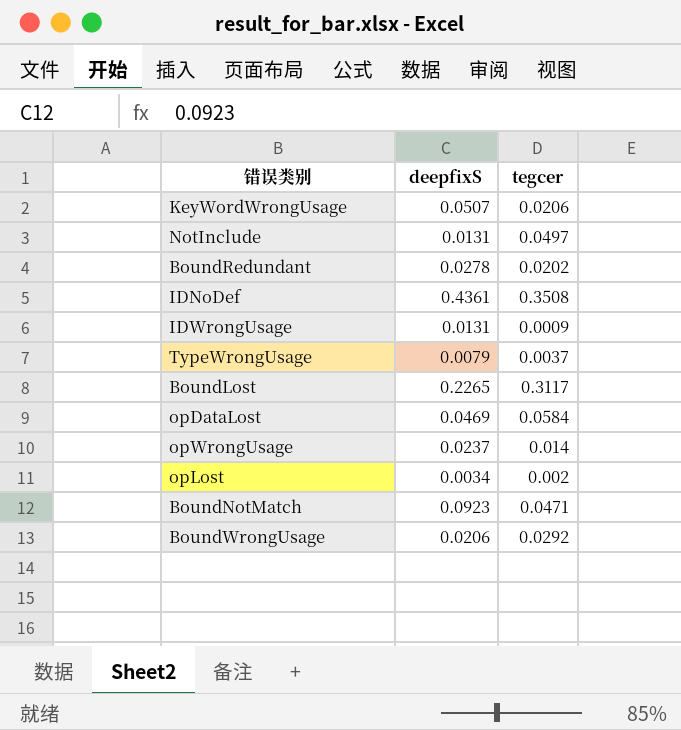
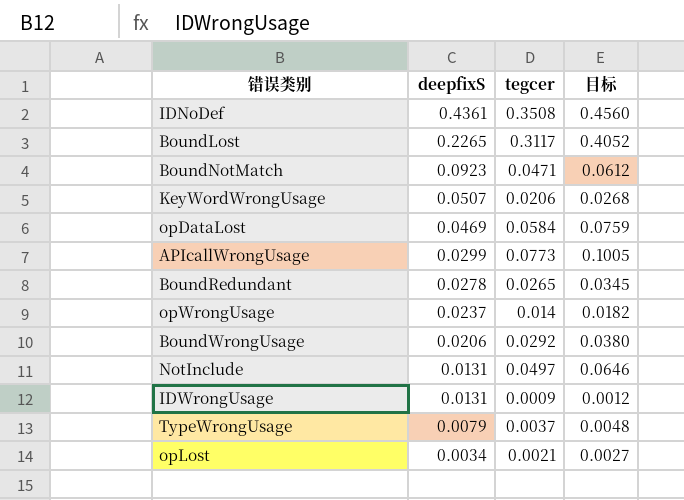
row order: none -> deepfixS descending
column 目标 | formula: none -> [tegcer] * 1.3
row APIcallWrongUsage: none -> 0.0299 | 0.0773 | 0.1005
BoundRedundant | tegcer: 0.0202 -> 0.0265
opLost | tegcer: 0.002 -> 0.0021

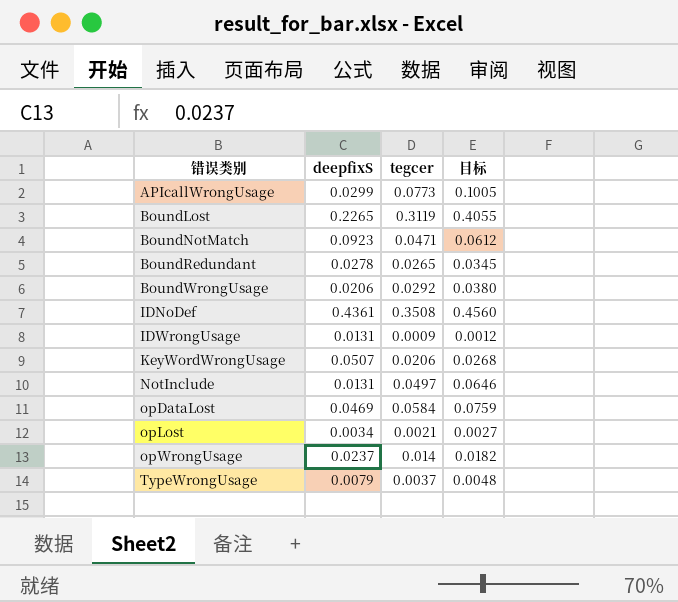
row order: deepfixS descending -> 错误类别 ascending
BoundLost | tegcer: 0.3117 -> 0.3119
BoundLost | 目标: 0.4052 -> 0.4055

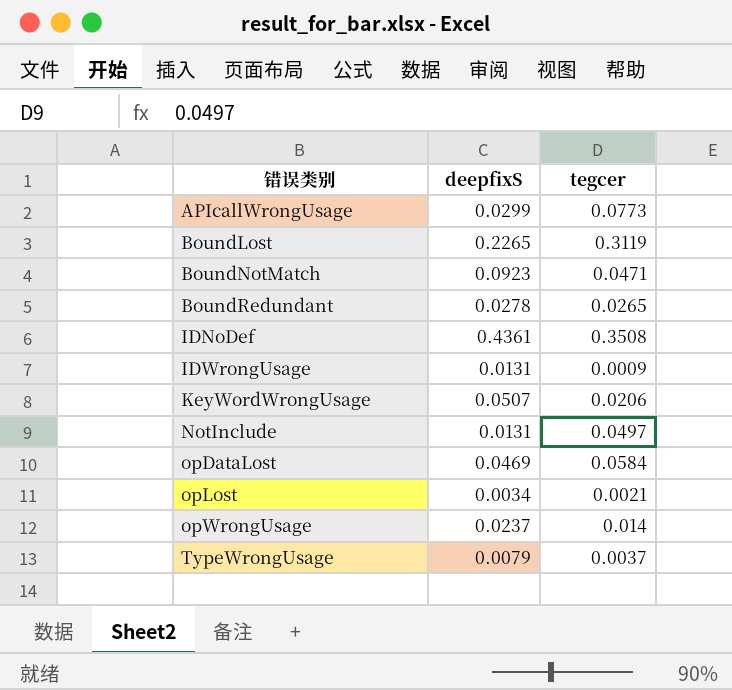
column 目标 | formula: [tegcer] * 1.3 -> none
row BoundWrongUsage: 0.0206 | 0.0292 | 0.0380 -> none

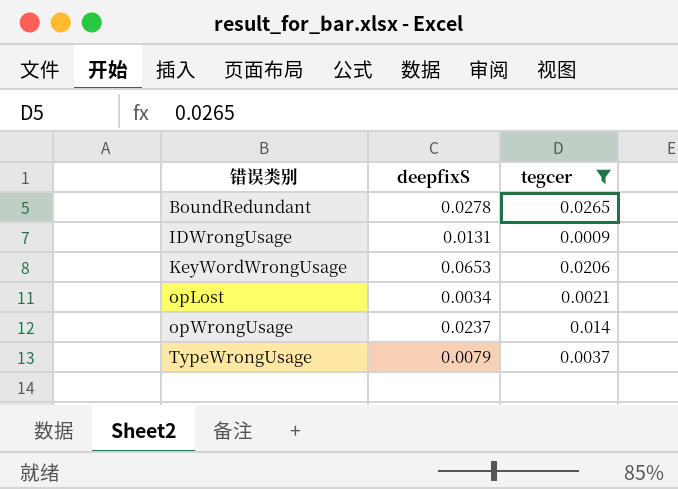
filter: none -> tegcer <= 0.0265
KeyWordWrongUsage | deepfixS: 0.0507 -> 0.0653

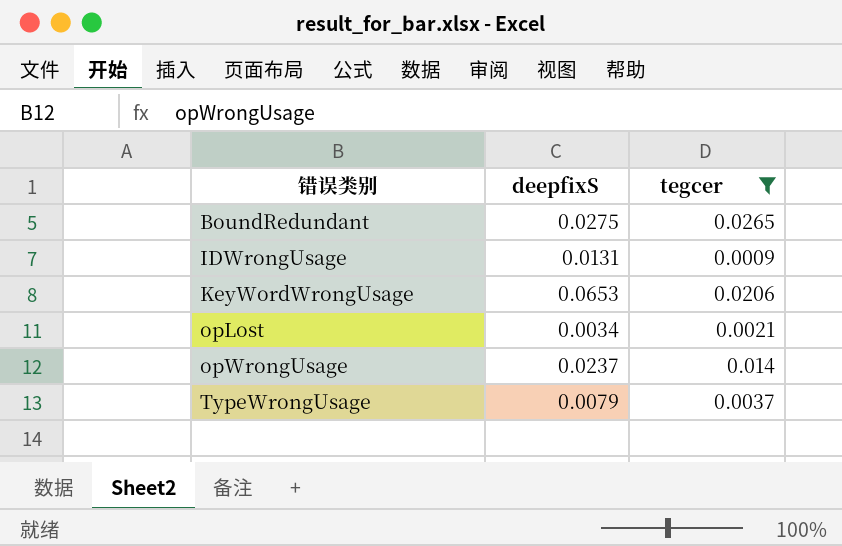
BoundRedundant | deepfixS: 0.0278 -> 0.0275

